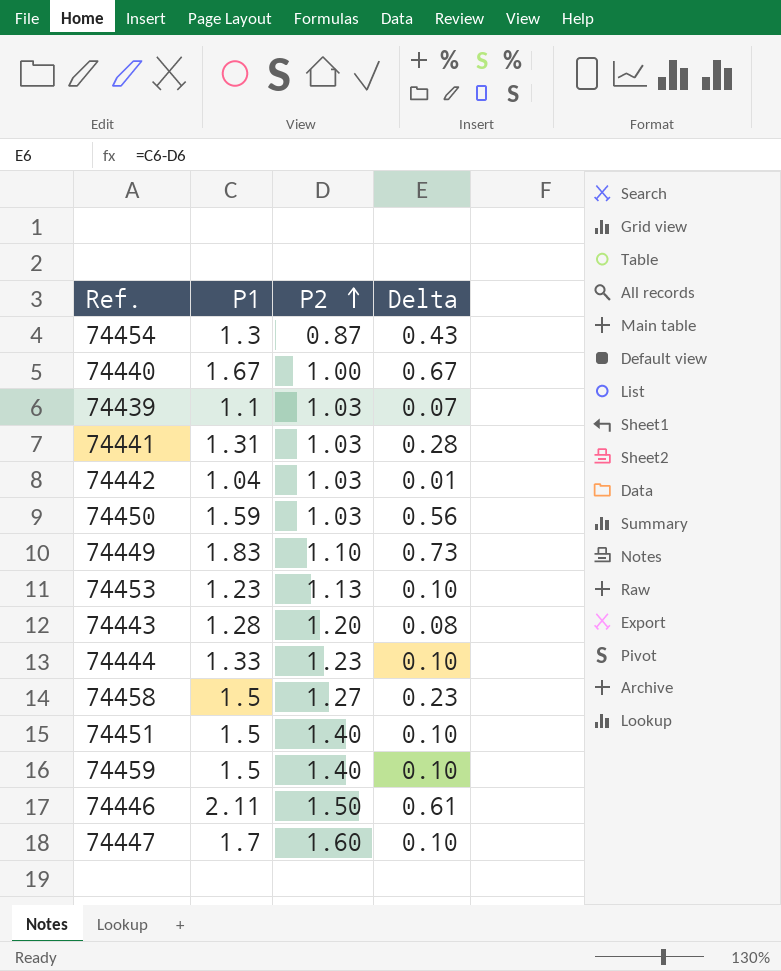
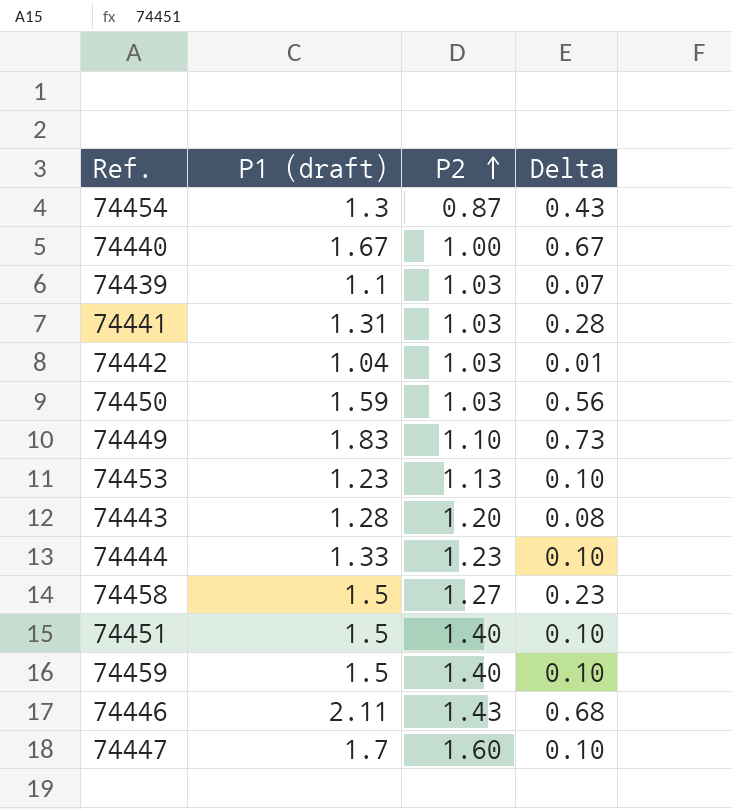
column name: P1 -> P1 (draft)
74446 | P2: 1.50 -> 1.43
74446 | Delta: 0.61 -> 0.68

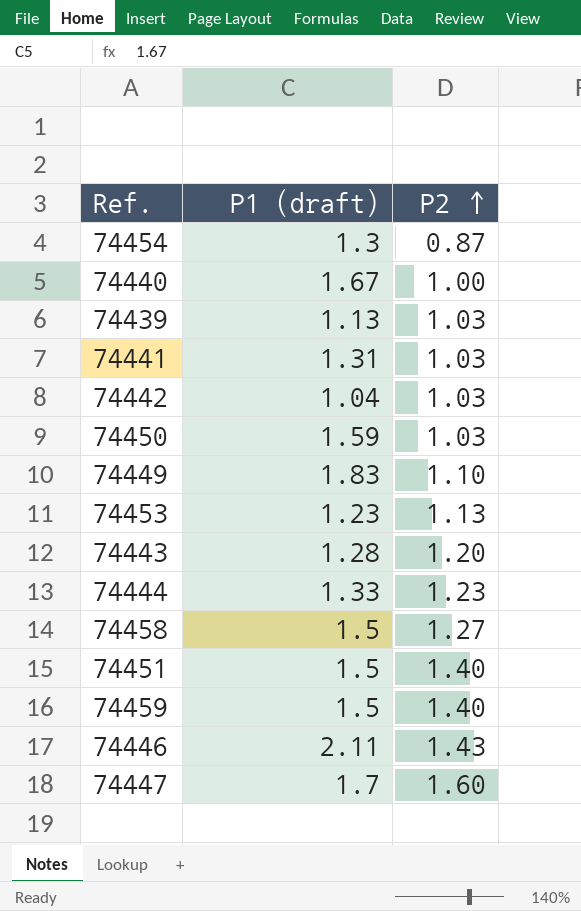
column Delta | formula: [P1 (draft)] - [P2] -> none
74439 | P1 (draft): 1.1 -> 1.13

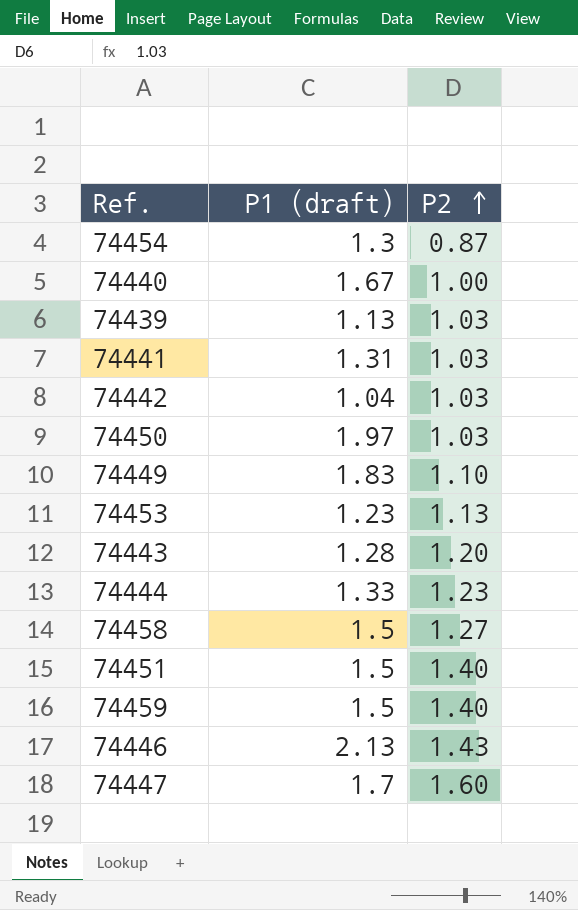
74450 | P1 (draft): 1.59 -> 1.97
74446 | P1 (draft): 2.11 -> 2.13

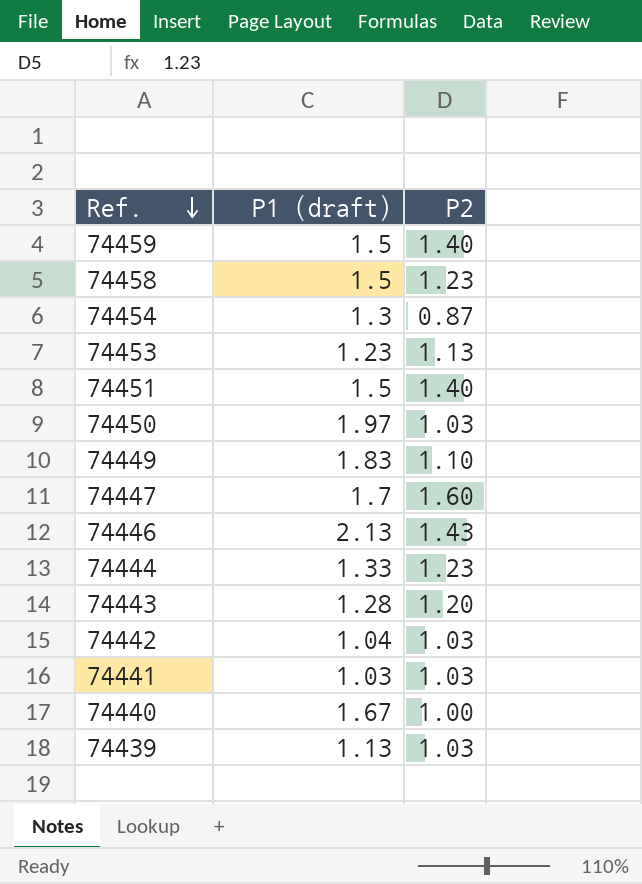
row order: P2 ascending -> Ref. descending
74458 | P2: 1.27 -> 1.23
74441 | P1 (draft): 1.31 -> 1.03

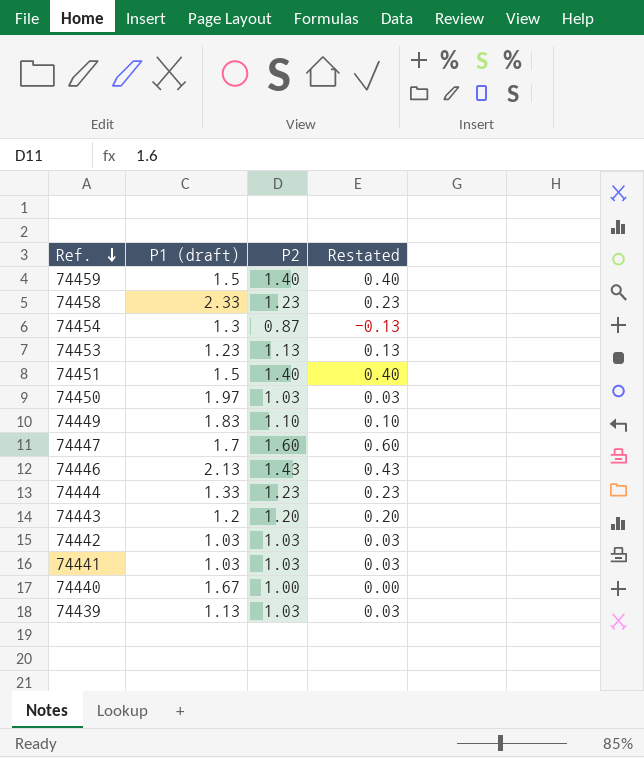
column Restated | formula: none -> [P2] - 1
74458 | P1 (draft): 1.5 -> 2.33
74443 | P1 (draft): 1.28 -> 1.2
74442 | P1 (draft): 1.04 -> 1.03

